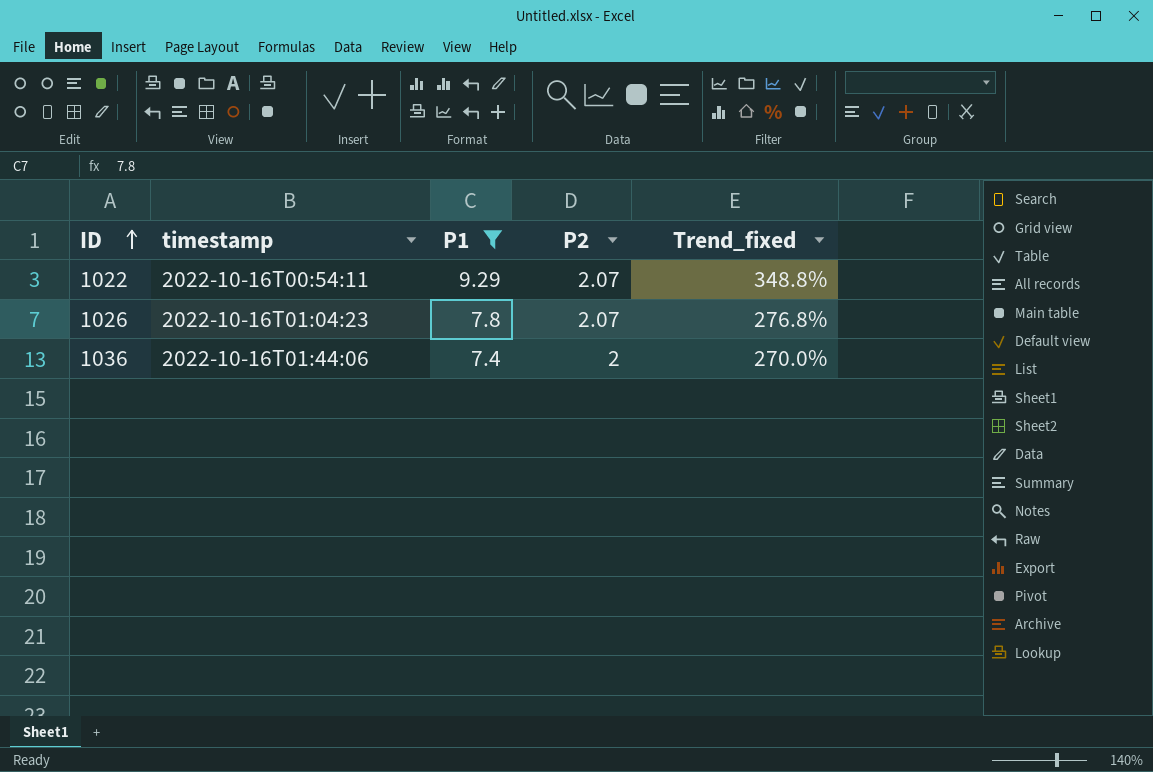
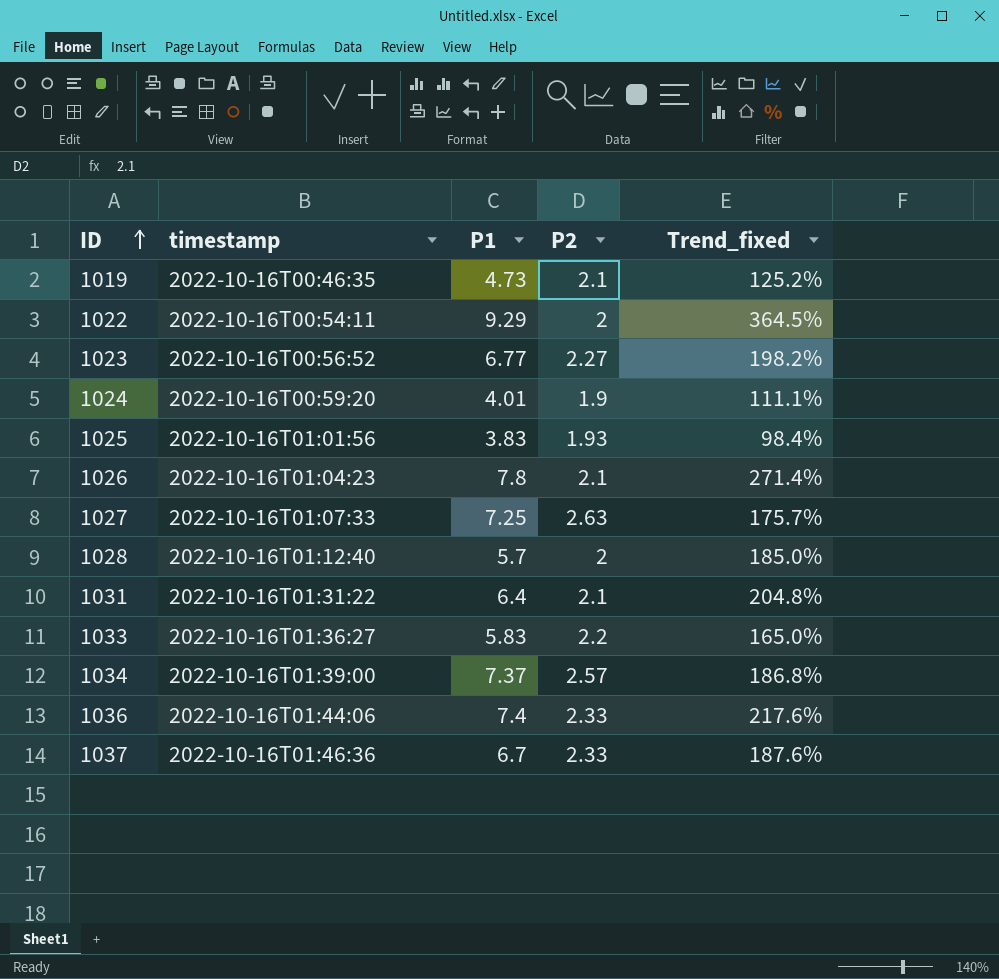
filter: P1 >= 7.4 -> none
1022 | P2: 2.07 -> 2
1022 | Trend_fixed: 348.8% -> 364.5%
1026 | P2: 2.07 -> 2.1
1026 | Trend_fixed: 276.8% -> 271.4%
1036 | P2: 2 -> 2.33
1036 | Trend_fixed: 270.0% -> 217.6%

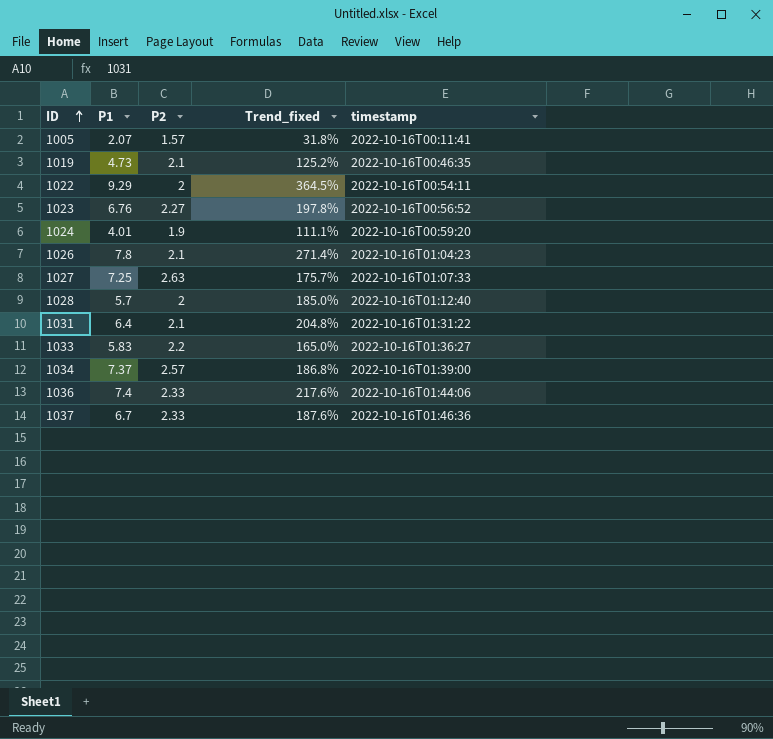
column timestamp | position: 2 -> 5
row 1025: 2022-10-16T01:01:56 | 3.83 | 1.93 | 98.4% -> none
row 1005: none -> 2.07 | 1.57 | 31.8% | 2022-10-16T00:11:41
1023 | P1: 6.77 -> 6.76
1023 | Trend_fixed: 198.2% -> 197.8%

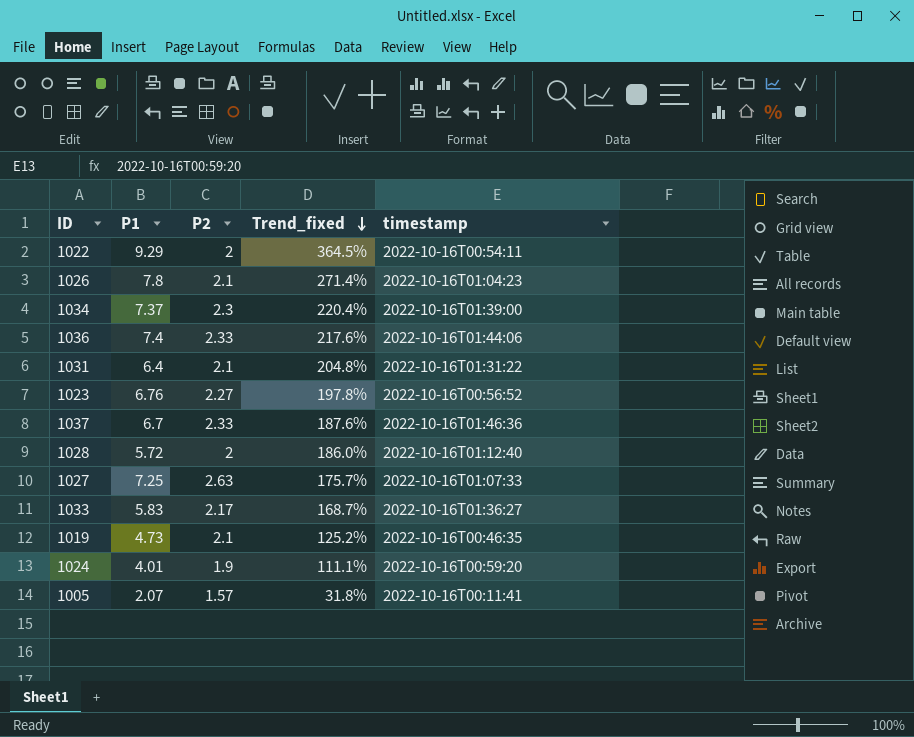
row order: ID ascending -> Trend_fixed descending
1034 | P2: 2.57 -> 2.3
1034 | Trend_fixed: 186.8% -> 220.4%
1028 | P1: 5.7 -> 5.72
1028 | Trend_fixed: 185.0% -> 186.0%
1033 | P2: 2.2 -> 2.17
1033 | Trend_fixed: 165.0% -> 168.7%

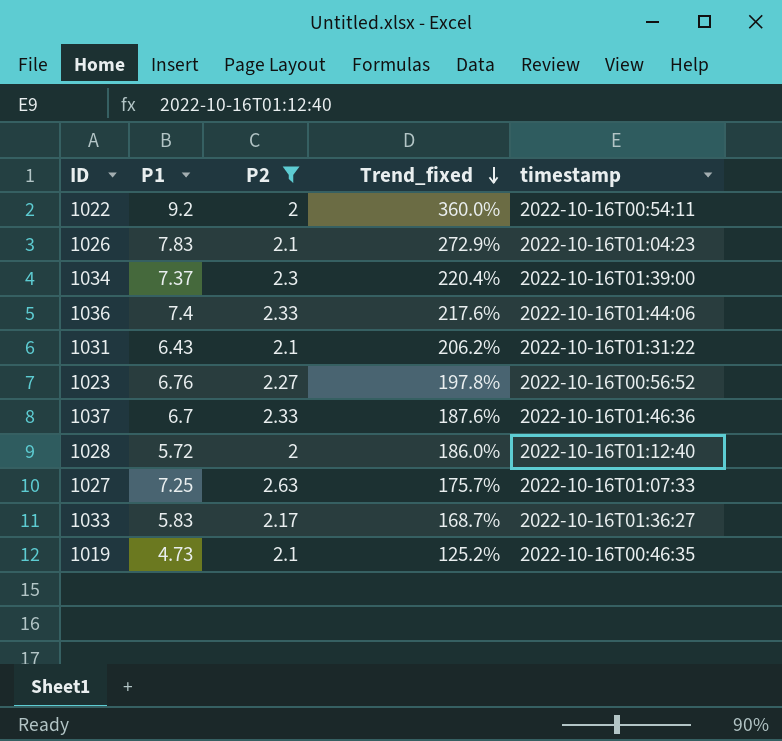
filter: none -> P2 >= 2
1022 | P1: 9.29 -> 9.2
1022 | Trend_fixed: 364.5% -> 360.0%
1026 | P1: 7.8 -> 7.83
1026 | Trend_fixed: 271.4% -> 272.9%
1031 | P1: 6.4 -> 6.43
1031 | Trend_fixed: 204.8% -> 206.2%

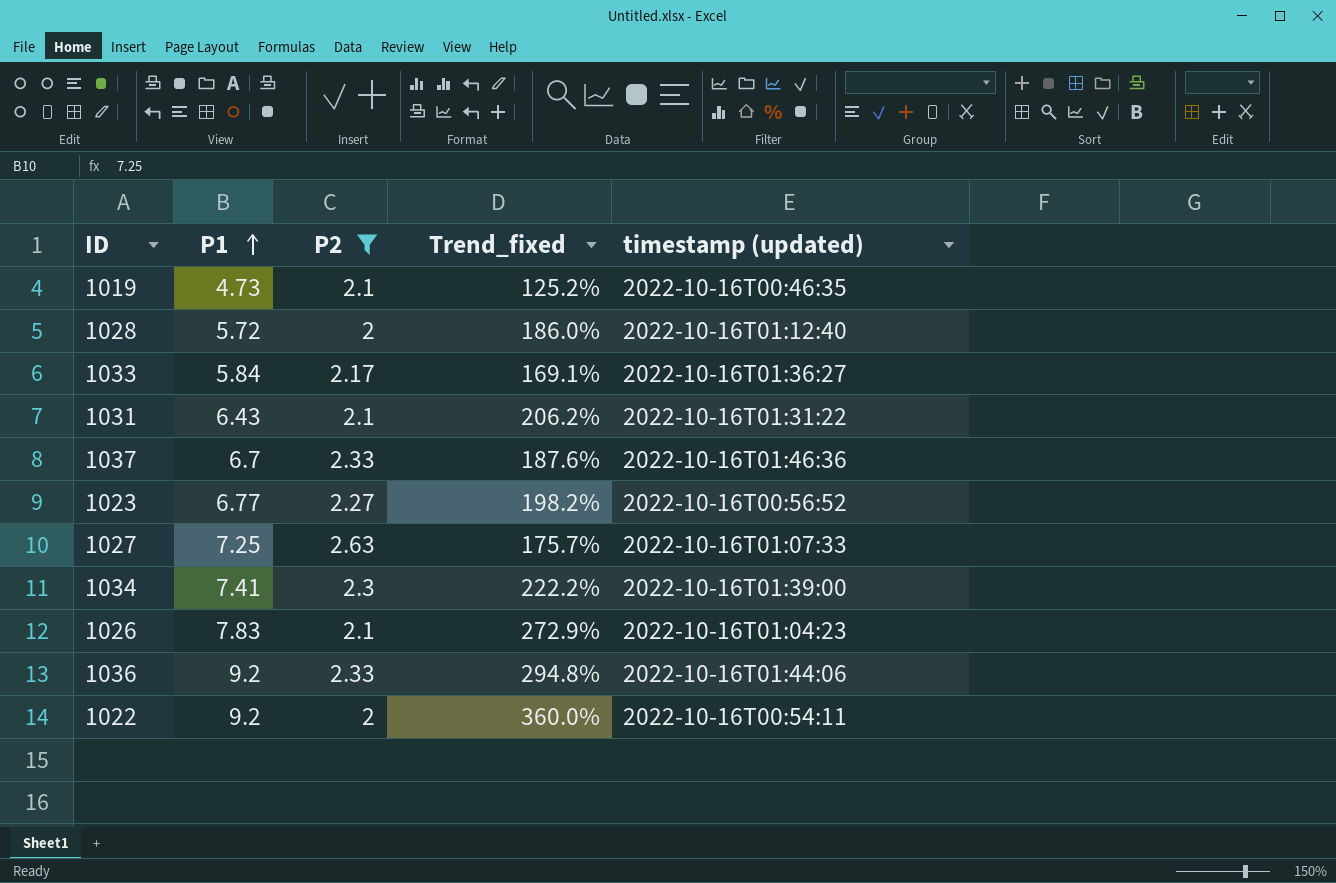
row order: Trend_fixed descending -> P1 ascending
column name: timestamp -> timestamp (updated)
1033 | P1: 5.83 -> 5.84
1033 | Trend_fixed: 168.7% -> 169.1%
1023 | P1: 6.76 -> 6.77
1023 | Trend_fixed: 197.8% -> 198.2%
1034 | P1: 7.37 -> 7.41
1034 | Trend_fixed: 220.4% -> 222.2%
1036 | P1: 7.4 -> 9.2
1036 | Trend_fixed: 217.6% -> 294.8%

